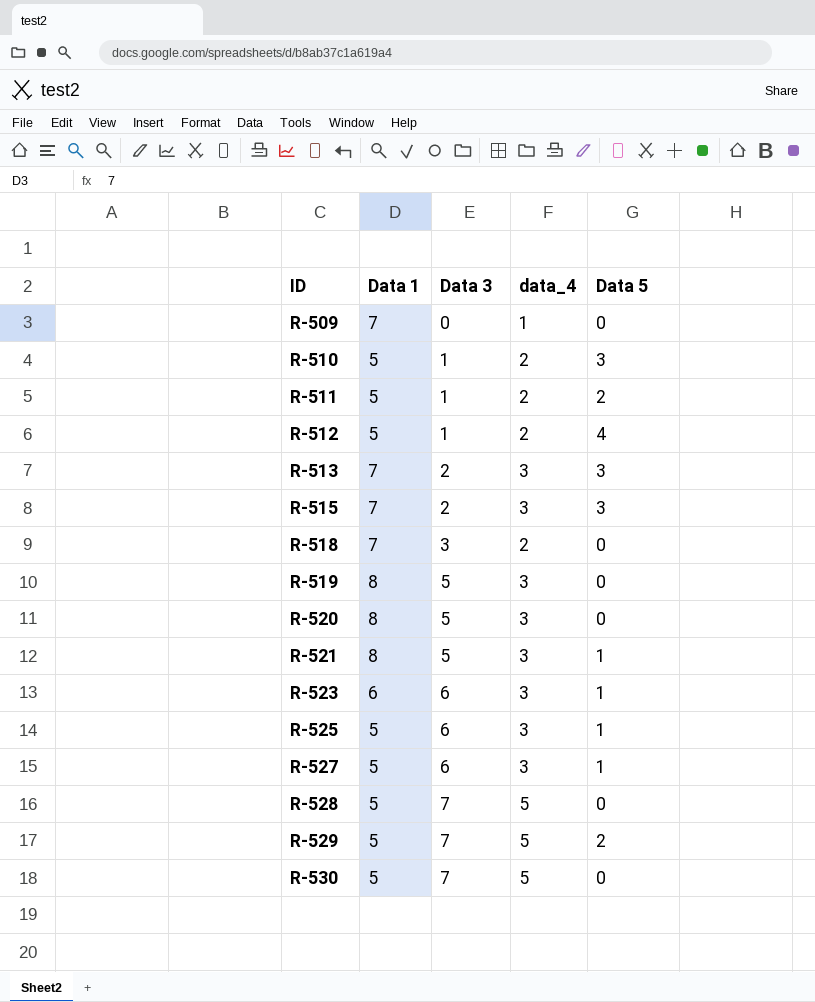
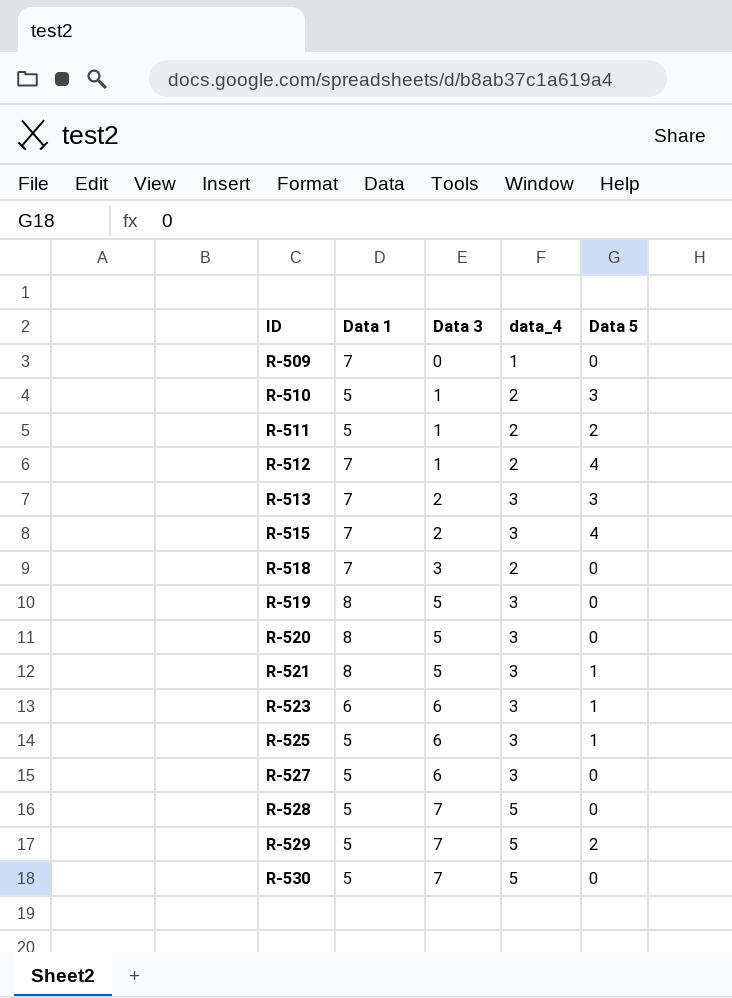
R-512 | Data 1: 5 -> 7
R-515 | Data 5: 3 -> 4
R-527 | Data 5: 1 -> 0

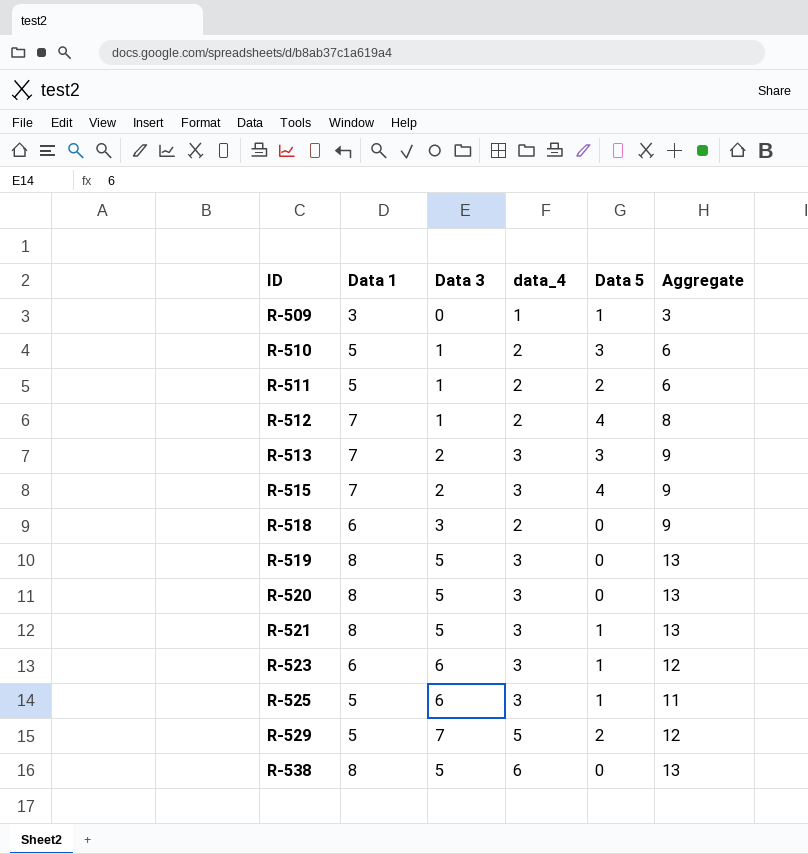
column Aggregate | formula: none -> [Data 1] + [Data 3]
row R-527: 5 | 6 | 3 | 0 -> none
row R-528: 5 | 7 | 5 | 0 -> none
row R-530: 5 | 7 | 5 | 0 -> none
R-509 | Data 1: 7 -> 3
R-509 | Data 5: 0 -> 1
R-518 | Data 1: 7 -> 6
row R-538: none -> 8 | 5 | 6 | 0 | 13

